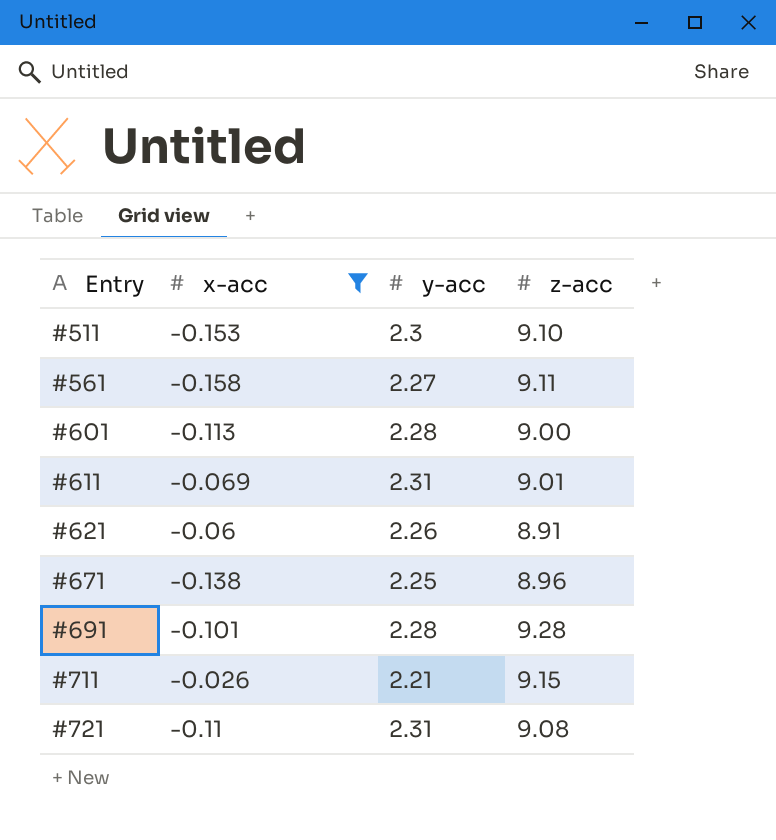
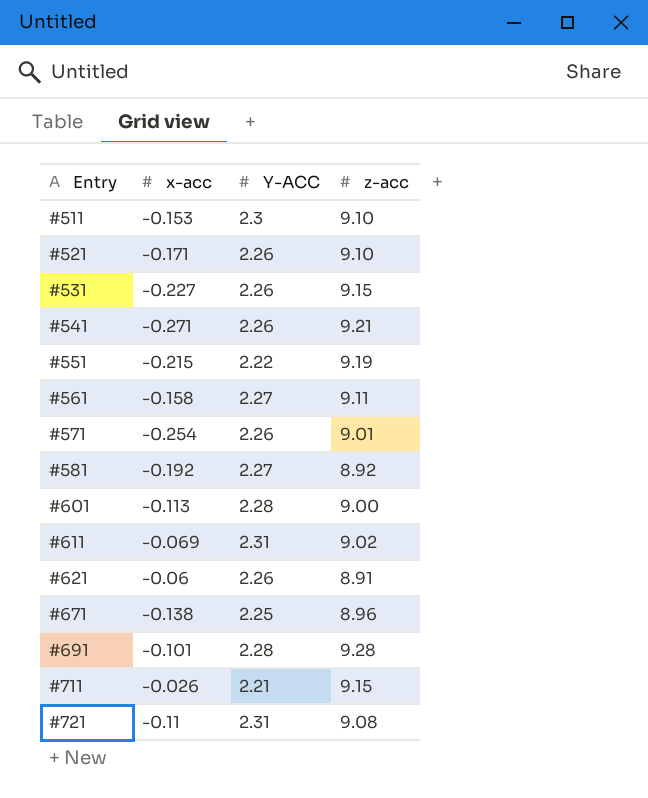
filter: x-acc >= -0.158 -> none
column name: y-acc -> Y-ACC
#611 | z-acc: 9.01 -> 9.02

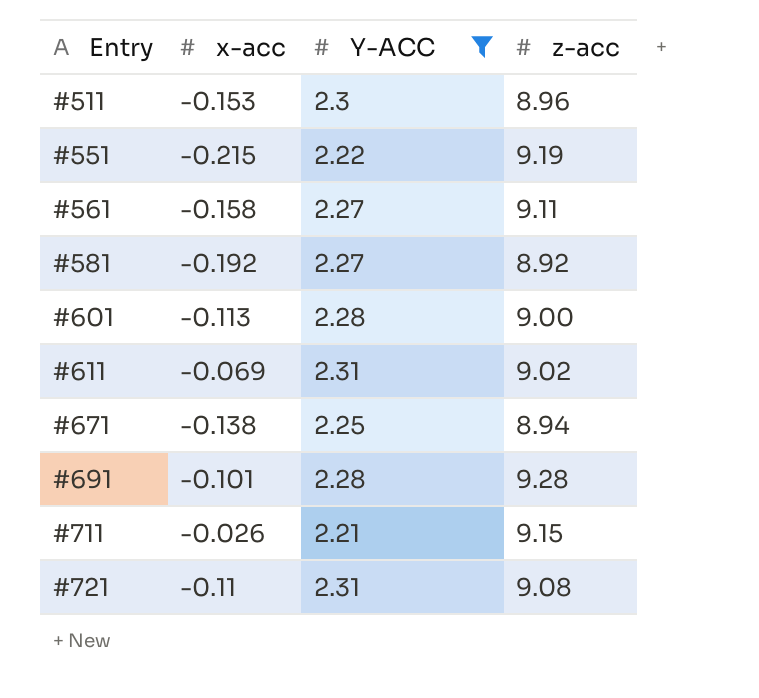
filter: none -> Y-ACC != 2.26
#511 | z-acc: 9.10 -> 8.96
#671 | z-acc: 8.96 -> 8.94

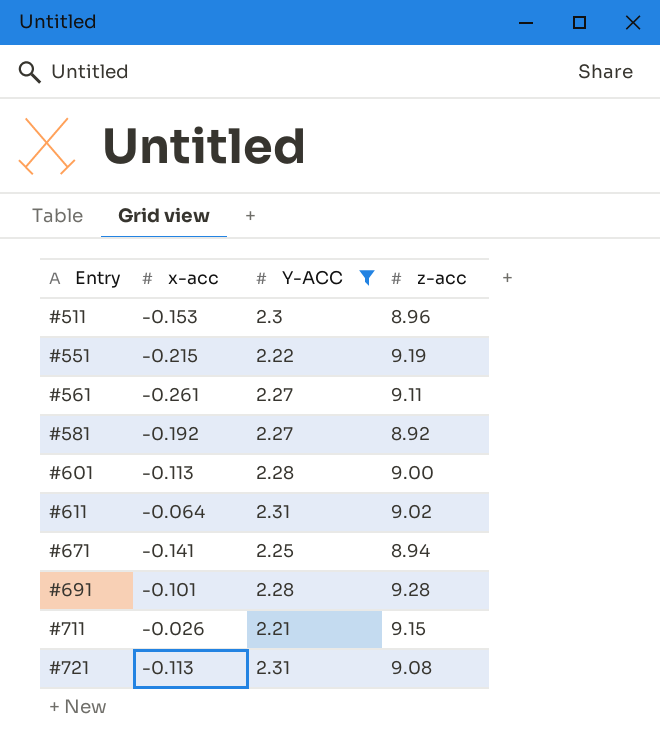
#561 | x-acc: -0.158 -> -0.261
#611 | x-acc: -0.069 -> -0.064
#671 | x-acc: -0.138 -> -0.141
#721 | x-acc: -0.11 -> -0.113

